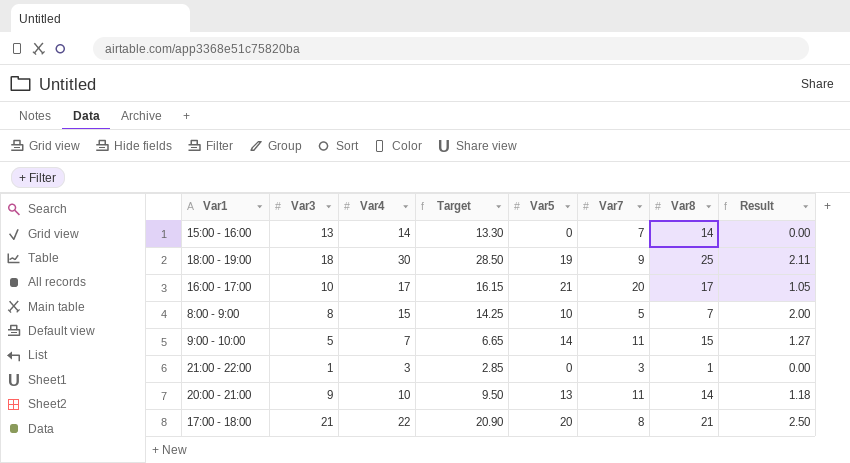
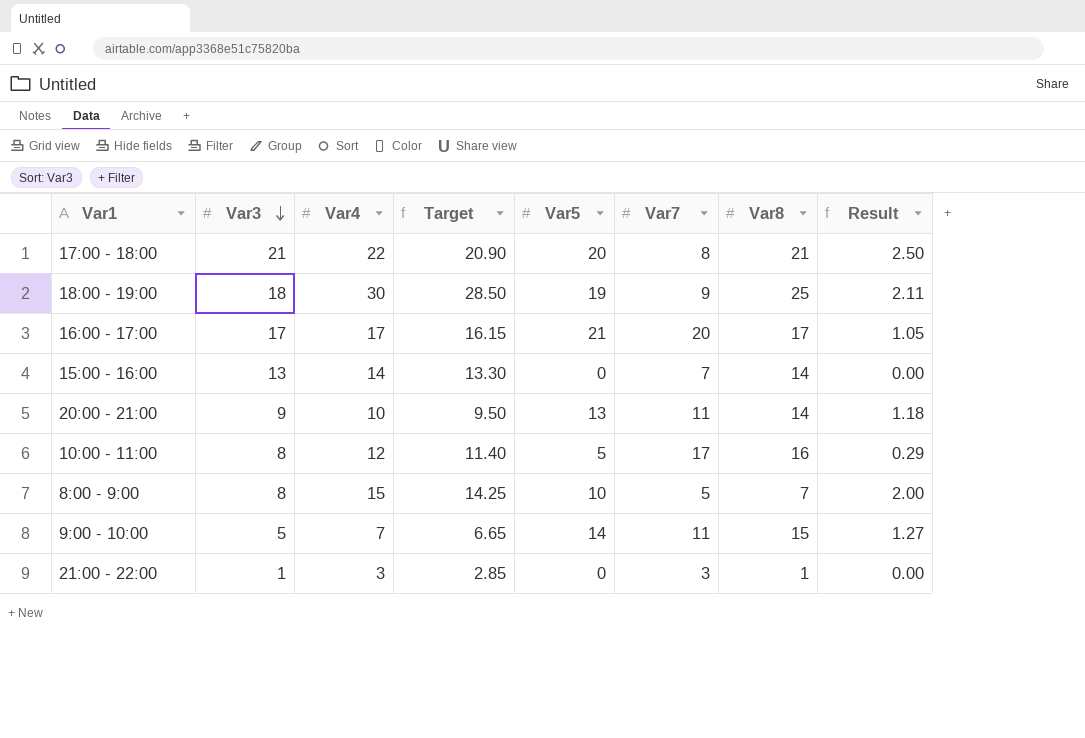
row order: none -> Var3 descending
16:00 - 17:00 | Var3: 10 -> 17
row 10:00 - 11:00: none -> 8 | 12 | 11.40 | 5 | 17 | 16 | 0.29

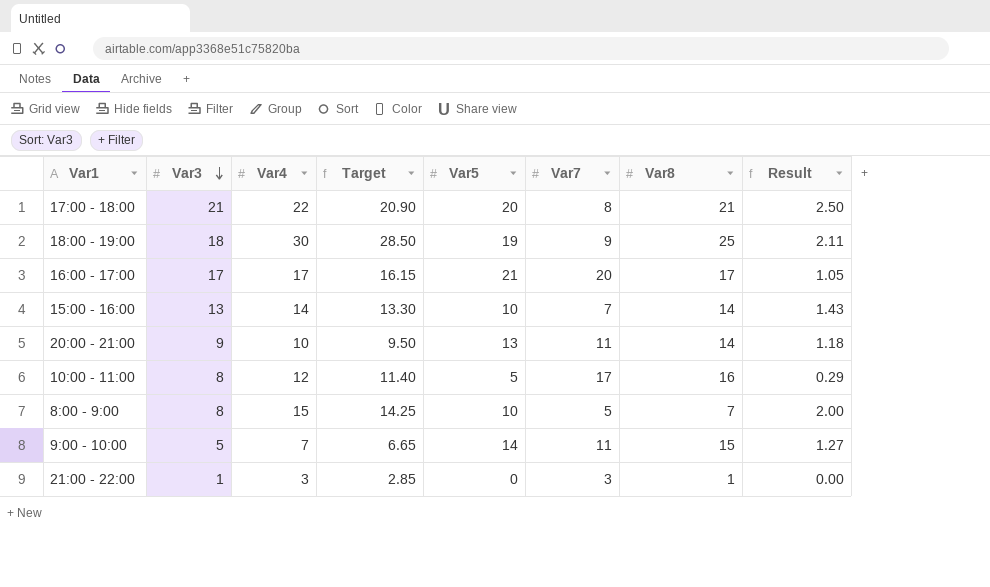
15:00 - 16:00 | Var5: 0 -> 10
15:00 - 16:00 | Result: 0.00 -> 1.43

